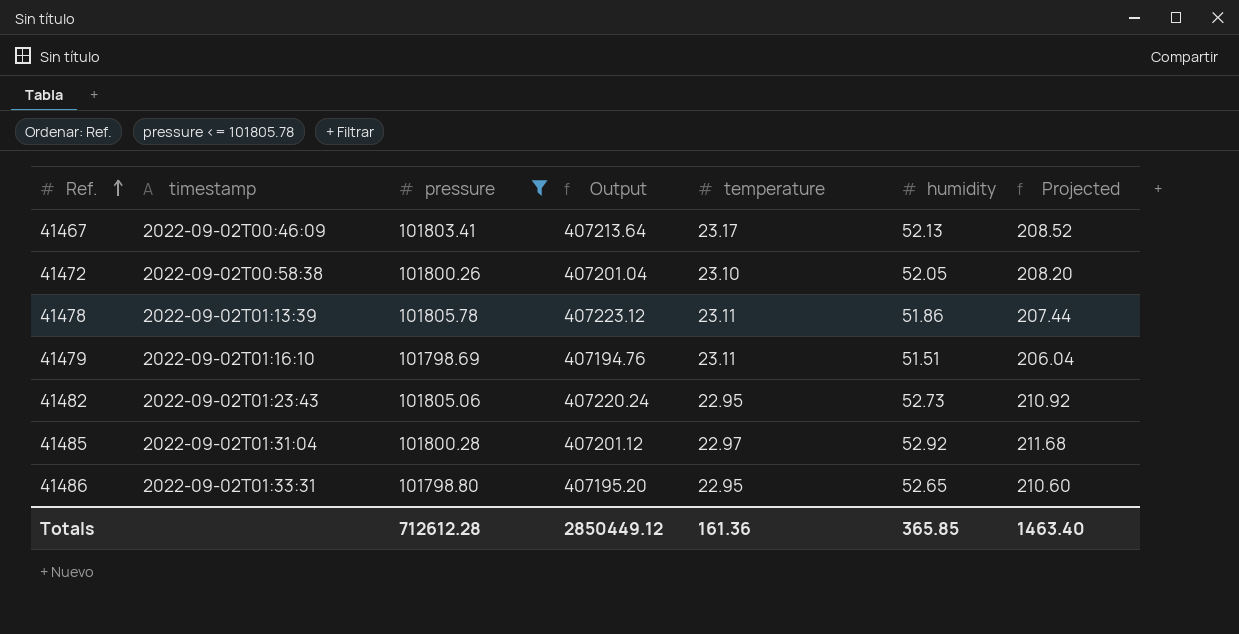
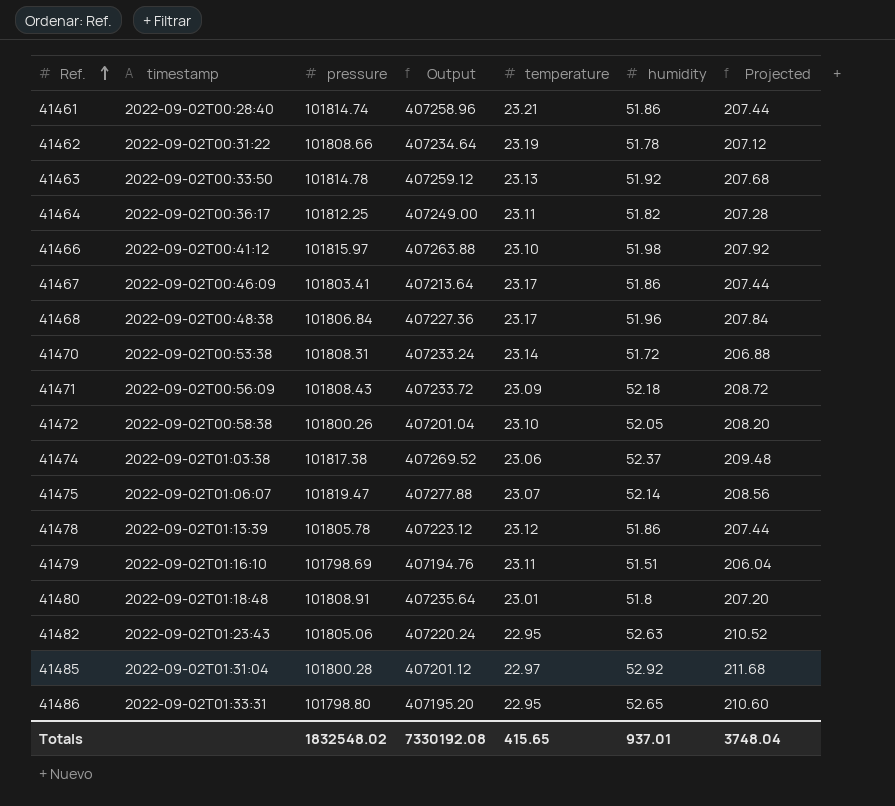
filter: pressure <= 101805.78 -> none
41467 | humidity: 52.13 -> 51.86
41467 | Projected: 208.52 -> 207.44
41478 | temperature: 23.11 -> 23.12
41482 | humidity: 52.73 -> 52.63
41482 | Projected: 210.92 -> 210.52
Totals | pressure: 712612.28 -> 1832548.02
Totals | Output: 2850449.12 -> 7330192.08
Totals | temperature: 161.36 -> 415.65
Totals | humidity: 365.85 -> 937.01
Totals | Projected: 1463.40 -> 3748.04

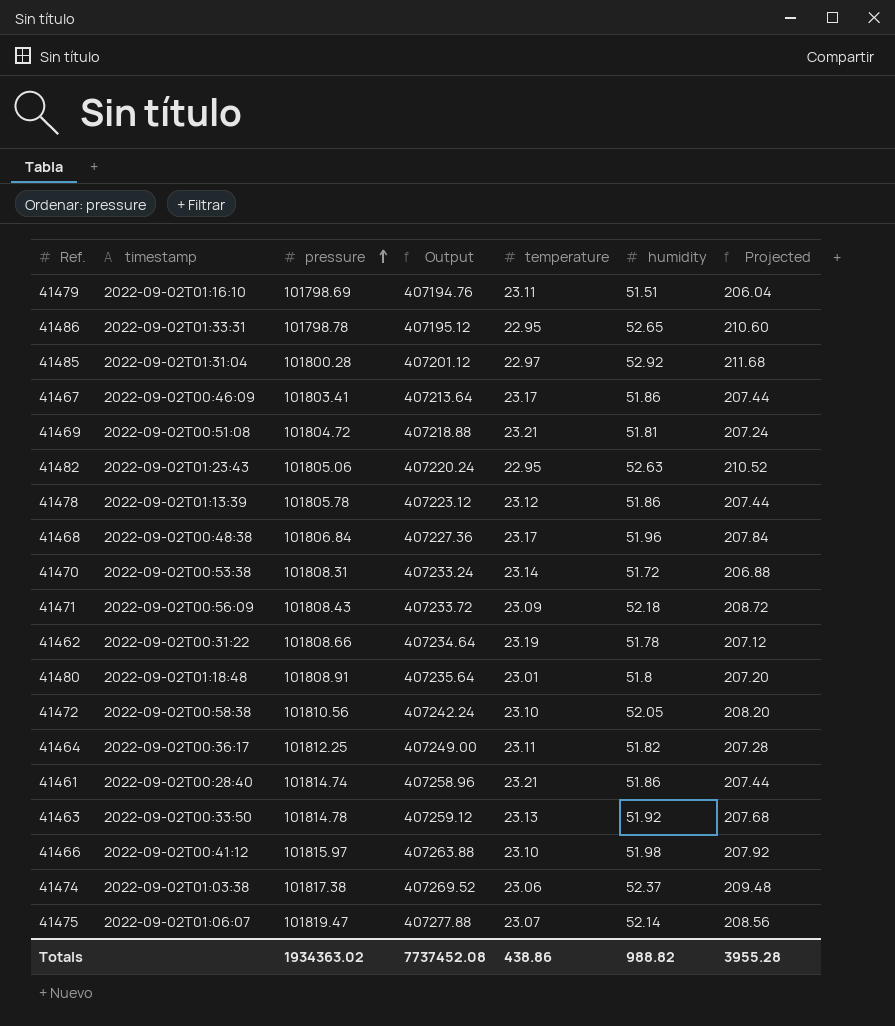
row order: Ref. ascending -> pressure ascending
41486 | pressure: 101798.80 -> 101798.78
41486 | Output: 407195.20 -> 407195.12
row 41469: none -> 2022-09-02T00:51:08 | 101804.72 | 407218.88 | 23.21 | 51.81 | 207.24
41472 | pressure: 101800.26 -> 101810.56
41472 | Output: 407201.04 -> 407242.24
Totals | pressure: 1832548.02 -> 1934363.02
Totals | Output: 7330192.08 -> 7737452.08
Totals | temperature: 415.65 -> 438.86
Totals | humidity: 937.01 -> 988.82
Totals | Projected: 3748.04 -> 3955.28

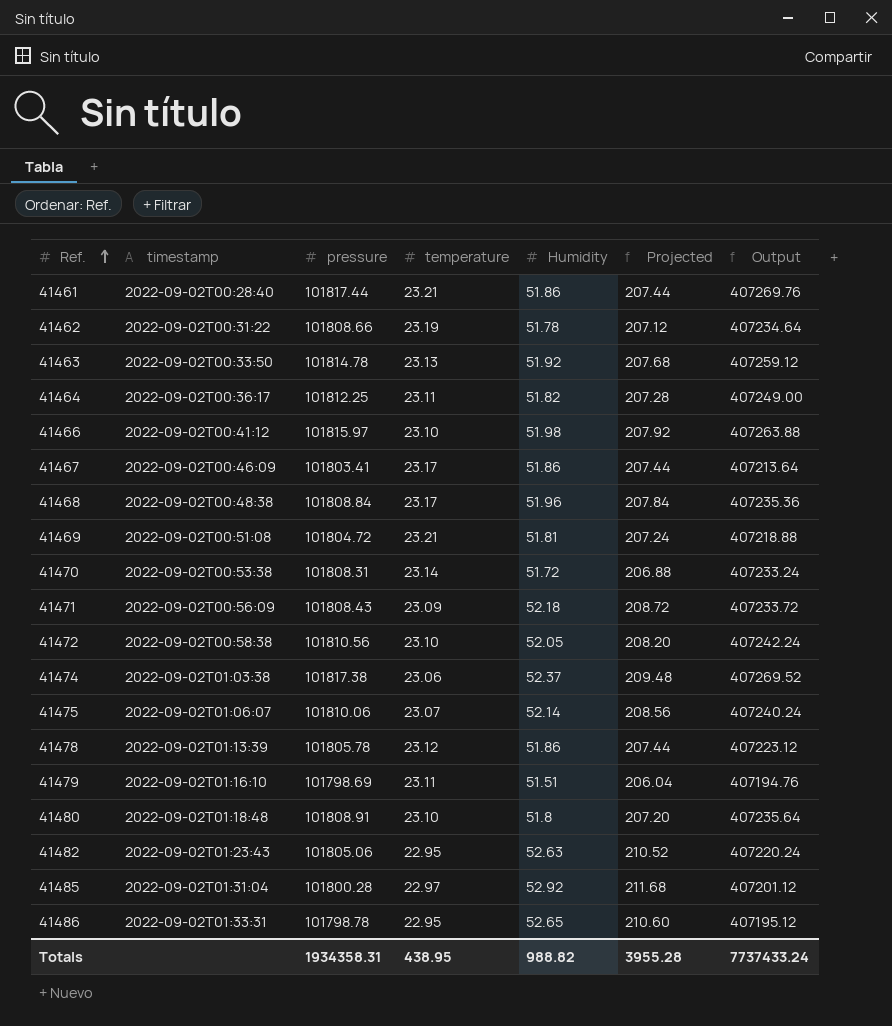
row order: pressure ascending -> Ref. ascending
column name: humidity -> Humidity
column Output | position: 4 -> 7
41461 | pressure: 101814.74 -> 101817.44
41461 | Output: 407258.96 -> 407269.76
41468 | pressure: 101806.84 -> 101808.84
41468 | Output: 407227.36 -> 407235.36
41475 | pressure: 101819.47 -> 101810.06
41475 | Output: 407277.88 -> 407240.24
41480 | temperature: 23.01 -> 23.10
Totals | pressure: 1934363.02 -> 1934358.31
Totals | temperature: 438.86 -> 438.95
Totals | Output: 7737452.08 -> 7737433.24

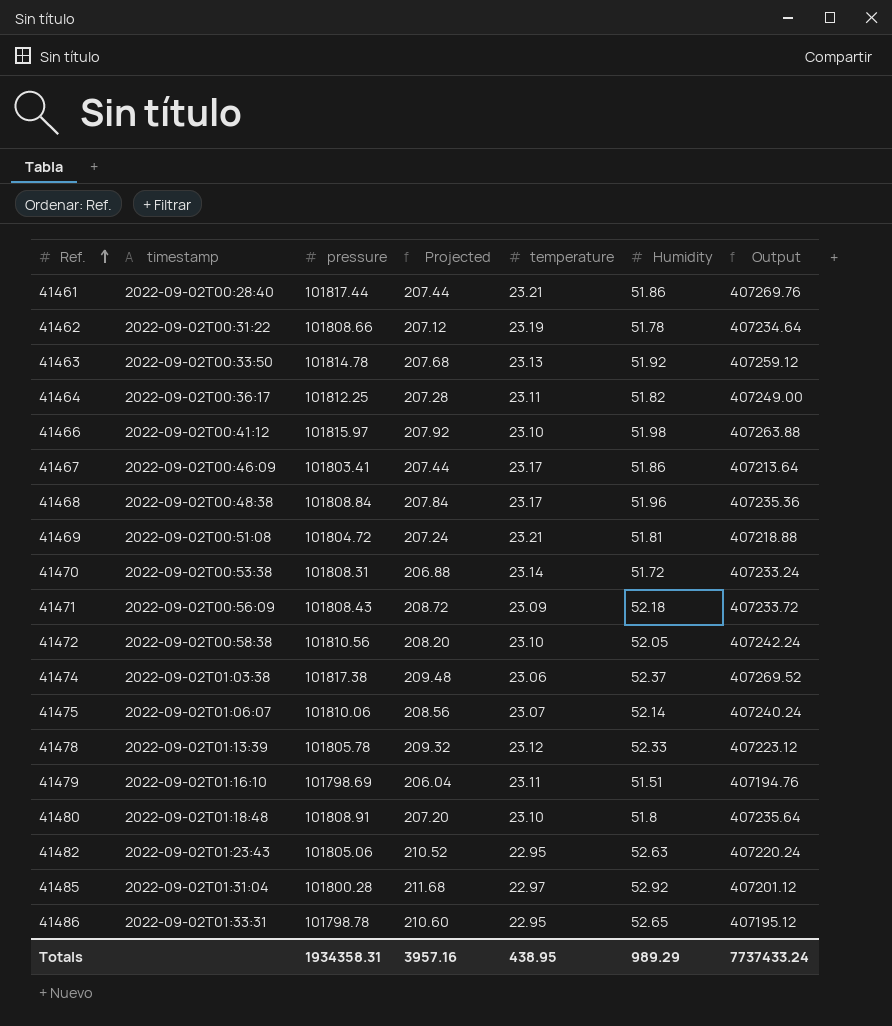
column Projected | position: 6 -> 4
41478 | Projected: 207.44 -> 209.32
41478 | Humidity: 51.86 -> 52.33
Totals | Projected: 3955.28 -> 3957.16
Totals | Humidity: 988.82 -> 989.29

